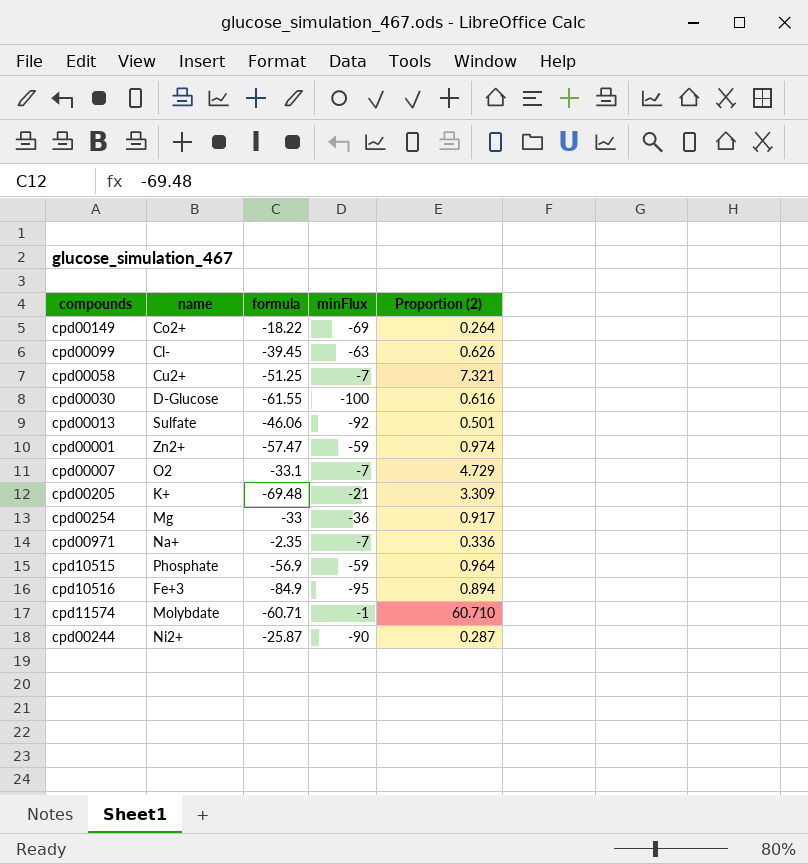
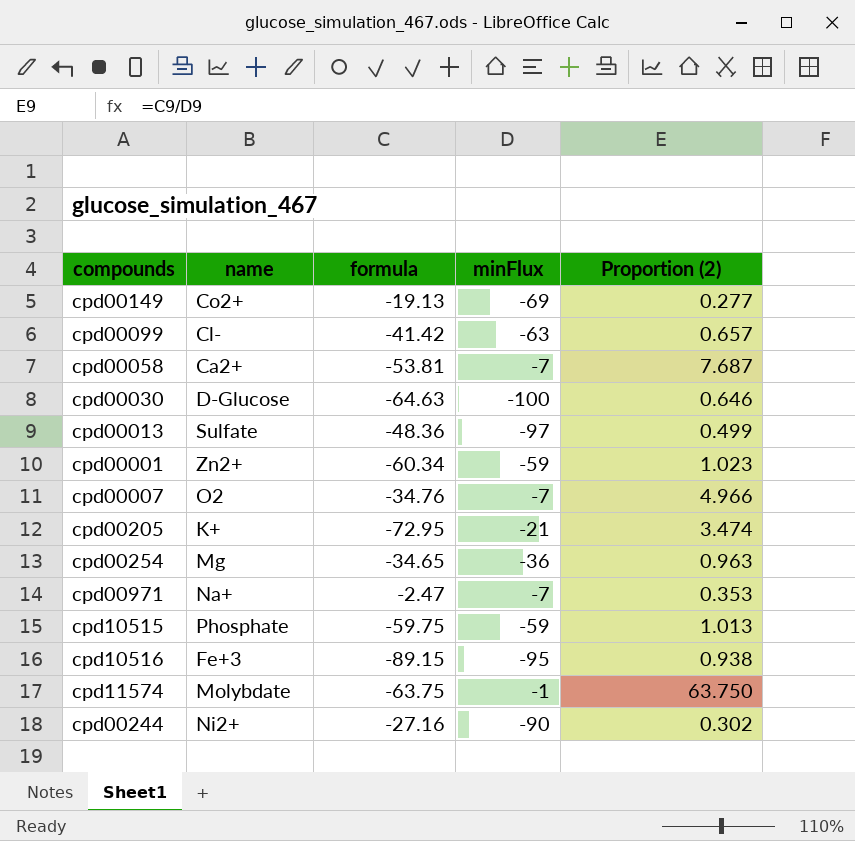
cpd00149 | formula: -18.22 -> -19.13
cpd00149 | Proportion (2): 0.264 -> 0.277
cpd00099 | formula: -39.45 -> -41.42
cpd00099 | Proportion (2): 0.626 -> 0.657
cpd00058 | name: Cu2+ -> Ca2+
cpd00058 | formula: -51.25 -> -53.81
cpd00058 | Proportion (2): 7.321 -> 7.687
cpd00030 | formula: -61.55 -> -64.63
cpd00030 | Proportion (2): 0.616 -> 0.646
cpd00013 | formula: -46.06 -> -48.36
cpd00013 | minFlux: -92 -> -97
cpd00013 | Proportion (2): 0.501 -> 0.499
cpd00001 | formula: -57.47 -> -60.34
cpd00001 | Proportion (2): 0.974 -> 1.023
cpd00007 | formula: -33.1 -> -34.76
cpd00007 | Proportion (2): 4.729 -> 4.966
cpd00205 | formula: -69.48 -> -72.95
cpd00205 | Proportion (2): 3.309 -> 3.474
cpd00254 | formula: -33 -> -34.65
cpd00254 | Proportion (2): 0.917 -> 0.963
cpd00971 | formula: -2.35 -> -2.47
cpd00971 | Proportion (2): 0.336 -> 0.353
cpd10515 | formula: -56.9 -> -59.75
cpd10515 | Proportion (2): 0.964 -> 1.013
cpd10516 | formula: -84.9 -> -89.15
cpd10516 | Proportion (2): 0.894 -> 0.938
cpd11574 | formula: -60.71 -> -63.75
cpd11574 | Proportion (2): 60.710 -> 63.750
cpd00244 | formula: -25.87 -> -27.16
cpd00244 | Proportion (2): 0.287 -> 0.302

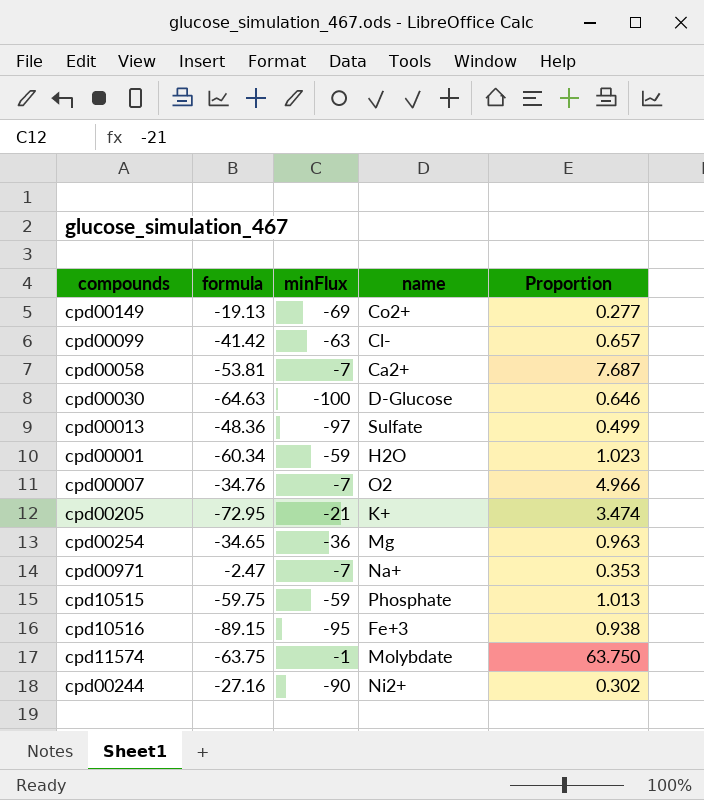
column name | position: 2 -> 4
column name: Proportion (2) -> Proportion
cpd00001 | name: Zn2+ -> H2O

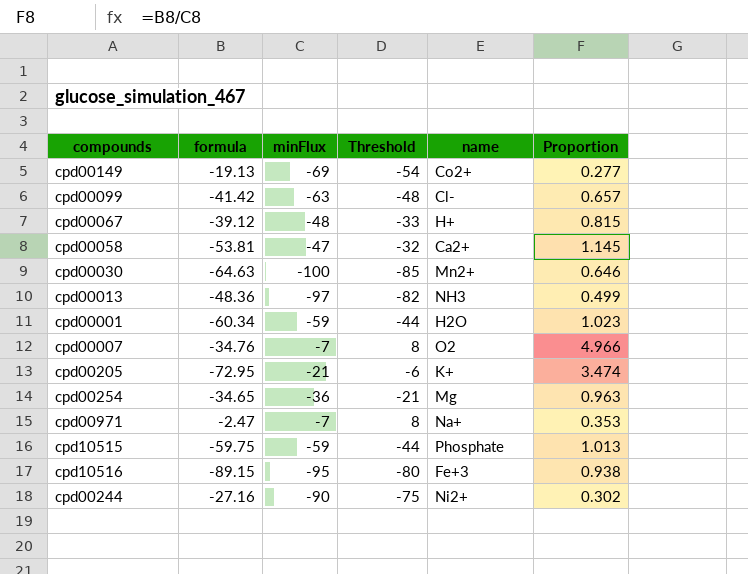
column Threshold | formula: none -> [minFlux] + 15
row cpd11574: -63.75 | -1 | Molybdate | 63.750 -> none
row cpd00067: none -> -39.12 | -48 | -33 | H+ | 0.815
cpd00058 | minFlux: -7 -> -47
cpd00058 | Proportion: 7.687 -> 1.145
cpd00030 | name: D-Glucose -> Mn2+
cpd00013 | name: Sulfate -> NH3

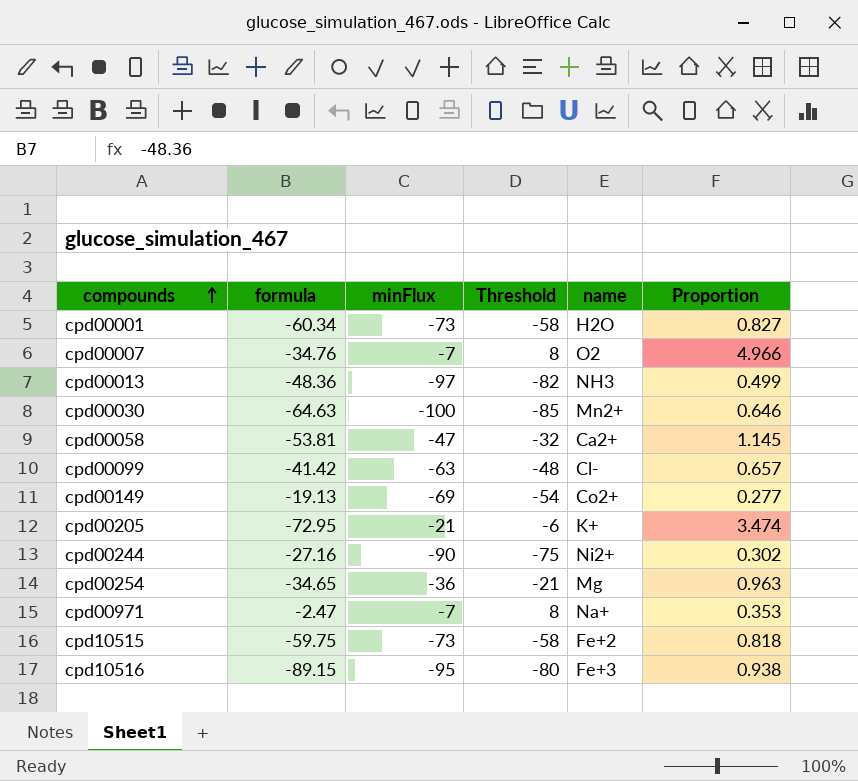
row order: none -> compounds ascending
row cpd00067: -39.12 | -48 | -33 | H+ | 0.815 -> none
cpd00001 | minFlux: -59 -> -73
cpd00001 | Threshold: -44 -> -58
cpd00001 | Proportion: 1.023 -> 0.827
cpd10515 | minFlux: -59 -> -73
cpd10515 | Threshold: -44 -> -58
cpd10515 | name: Phosphate -> Fe+2
cpd10515 | Proportion: 1.013 -> 0.818

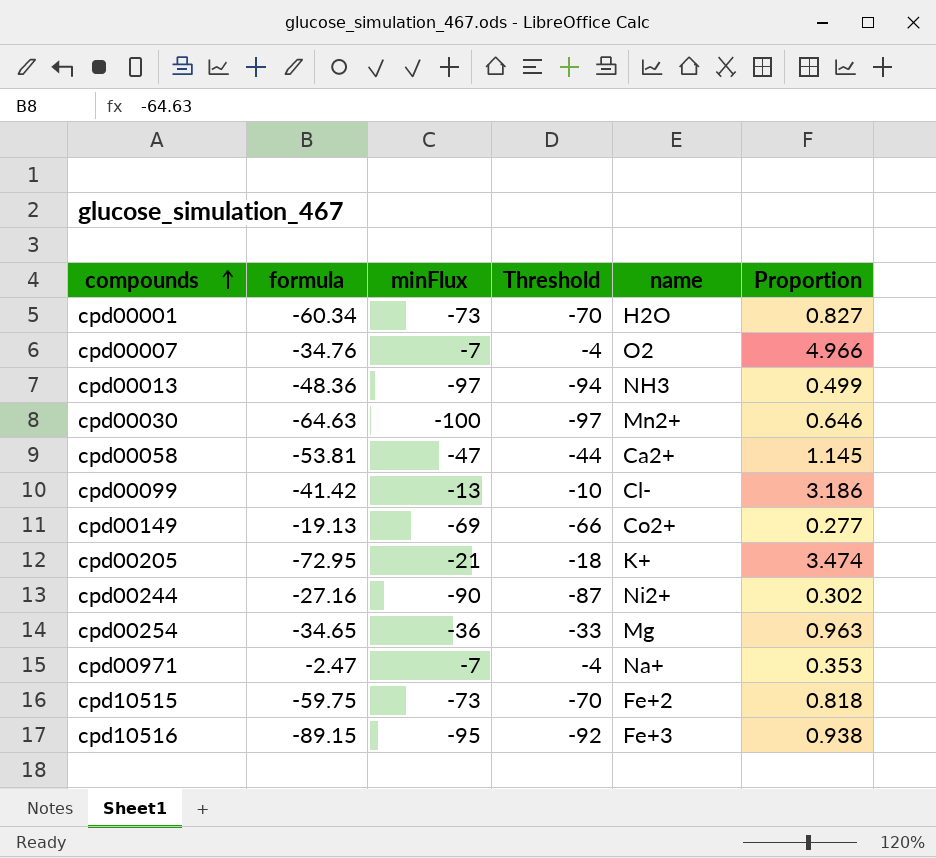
column Threshold | formula: [minFlux] + 15 -> [minFlux] + 3
cpd00099 | minFlux: -63 -> -13
cpd00099 | Proportion: 0.657 -> 3.186

